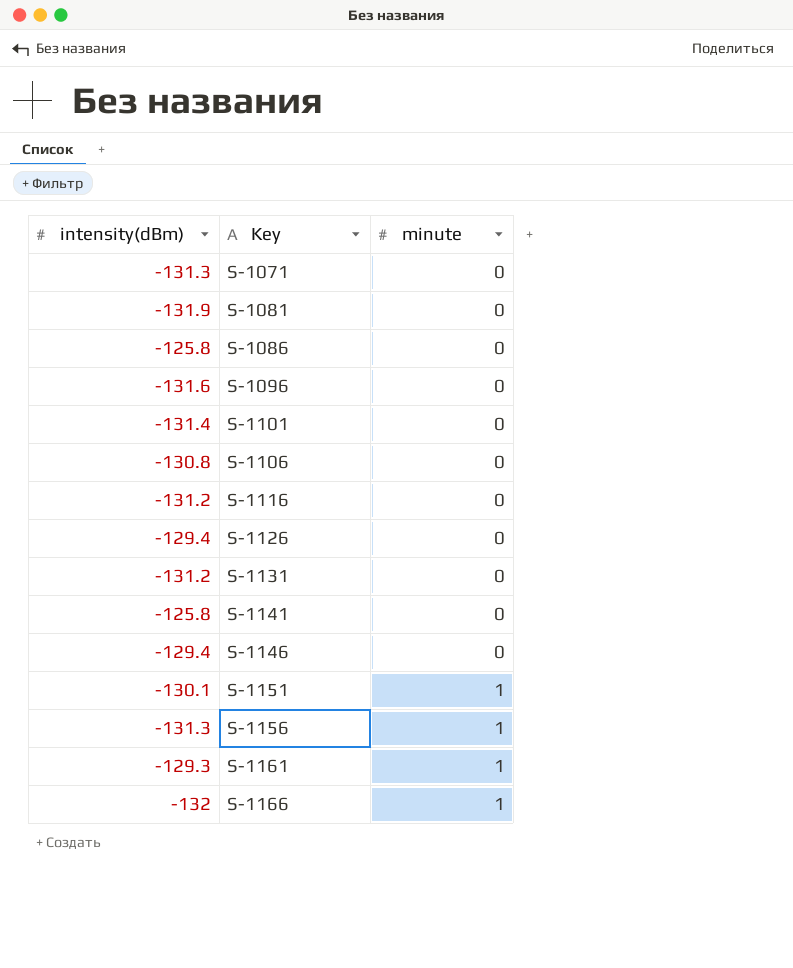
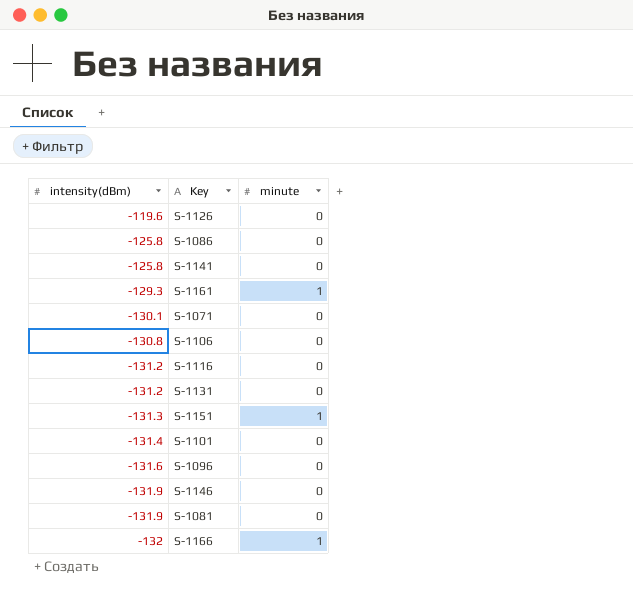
row order: Key ascending -> intensity(dBm) descending
row S-1156: -131.3 | 1 -> none
S-1126 | intensity(dBm): -129.4 -> -119.6
S-1071 | intensity(dBm): -131.3 -> -130.1
S-1151 | intensity(dBm): -130.1 -> -131.3
S-1146 | intensity(dBm): -129.4 -> -131.9

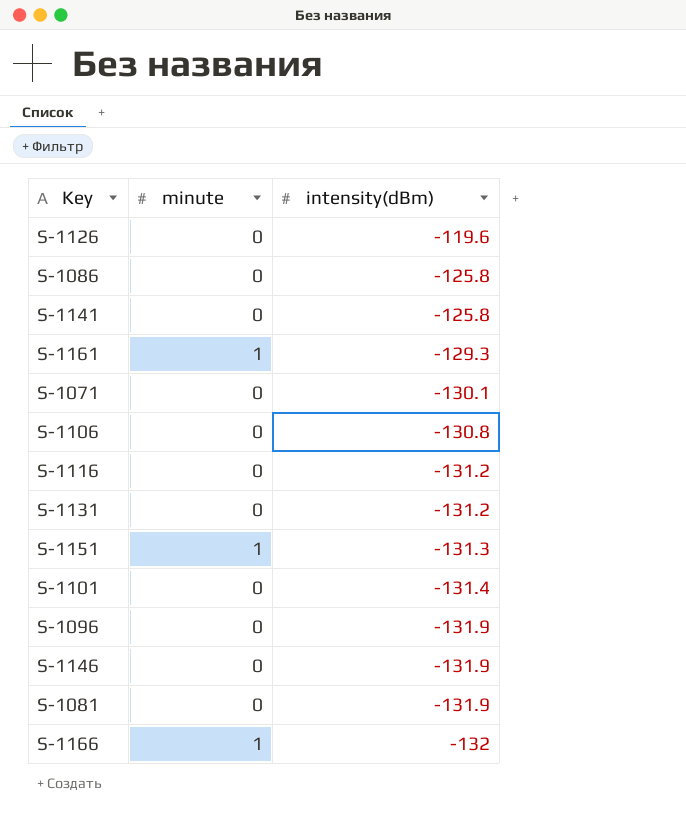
column intensity(dBm) | position: 1 -> 3
S-1096 | intensity(dBm): -131.6 -> -131.9

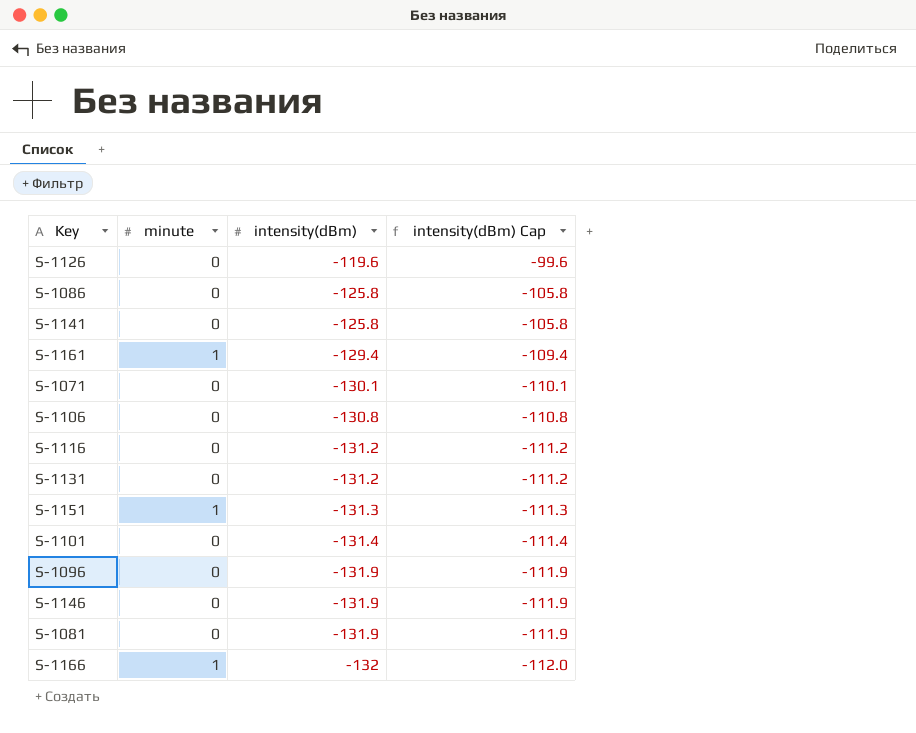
column intensity(dBm) Cap | formula: none -> [intensity(dBm)] + 20
S-1161 | intensity(dBm): -129.3 -> -129.4

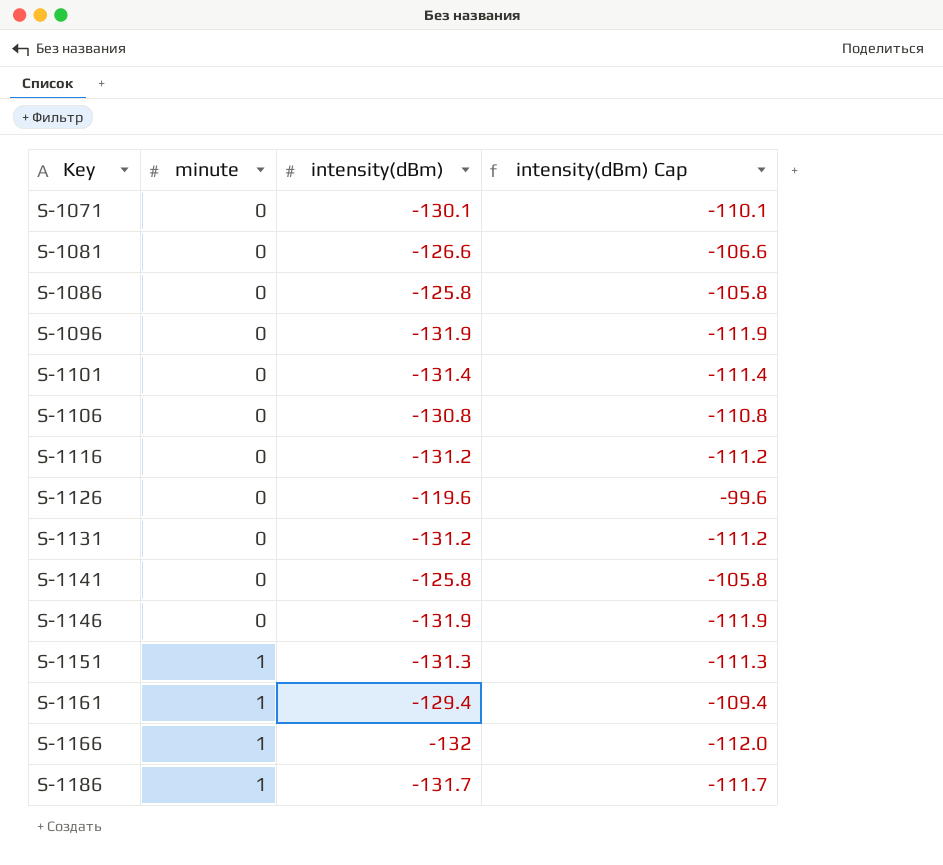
row order: intensity(dBm) descending -> Key ascending
S-1081 | intensity(dBm): -131.9 -> -126.6
S-1081 | intensity(dBm) Cap: -111.9 -> -106.6
row S-1186: none -> 1 | -131.7 | -111.7

